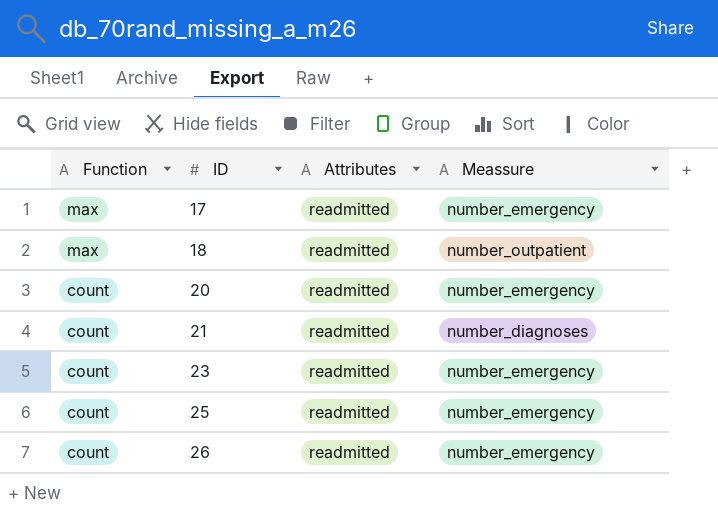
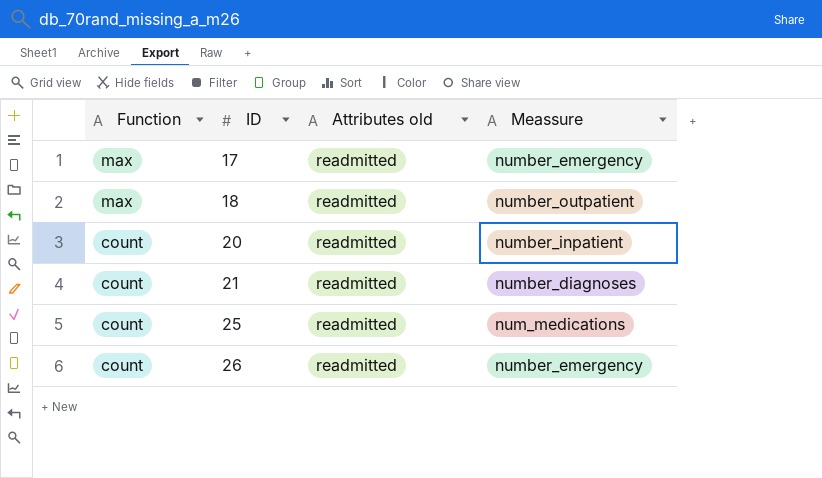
column name: Attributes -> Attributes old
row 23: count | readmitted | number_emergency -> none
20 | Meassure: number_emergency -> number_inpatient
25 | Meassure: number_emergency -> num_medications

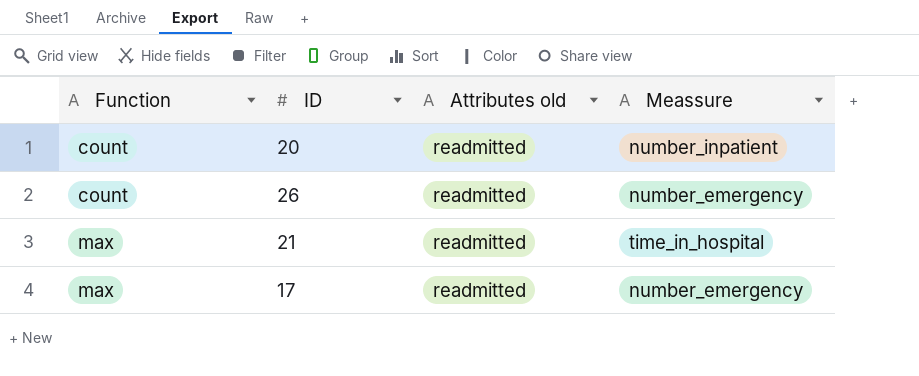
row order: Function descending -> Function ascending
row 18: max | readmitted | number_outpatient -> none
row 25: count | readmitted | num_medications -> none
21 | Function: count -> max
21 | Meassure: number_diagnoses -> time_in_hospital

